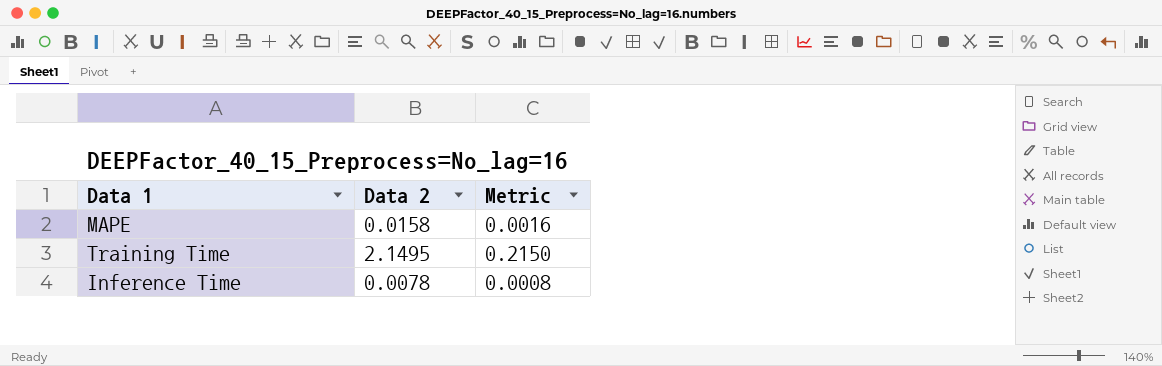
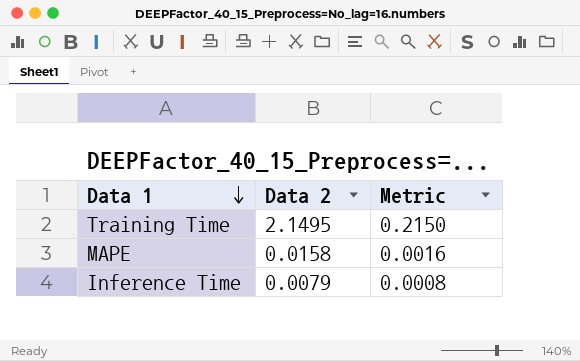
row order: none -> Data 1 descending
Inference Time | Data 2: 0.0078 -> 0.0079

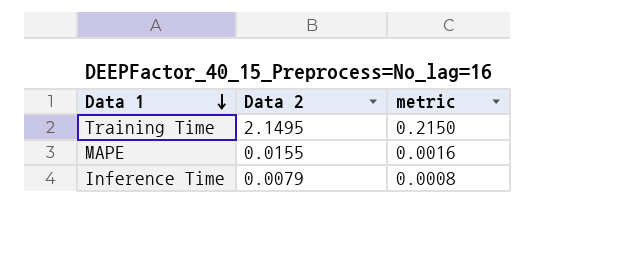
column name: Metric -> metric
MAPE | Data 2: 0.0158 -> 0.0155

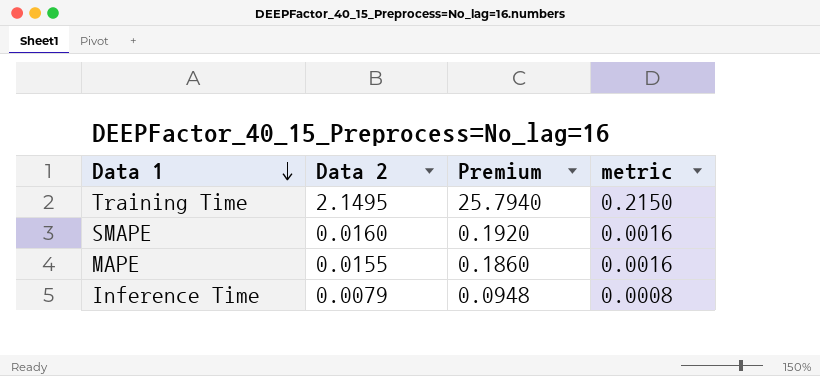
column Premium | formula: none -> [Data 2] * 12
row SMAPE: none -> 0.0160 | 0.1920 | 0.0016

